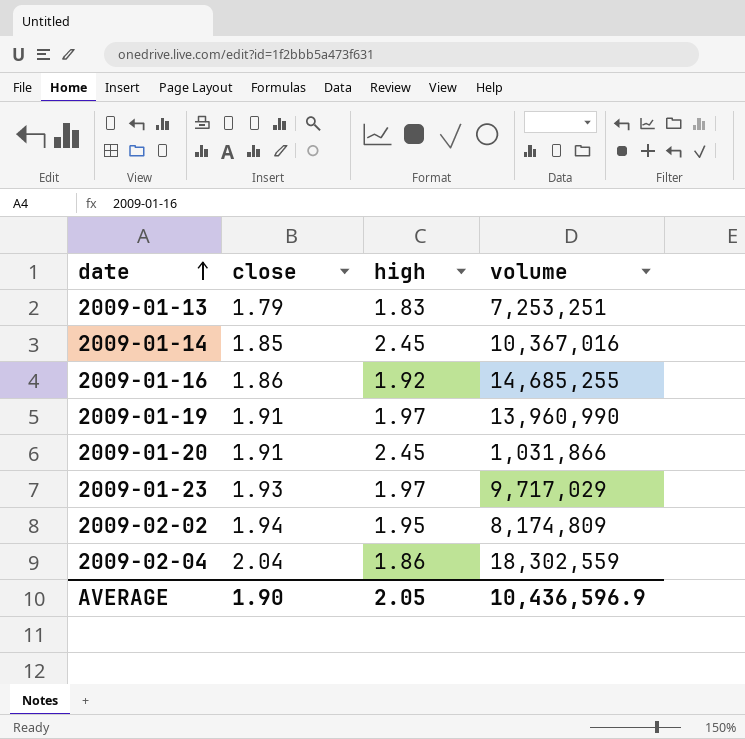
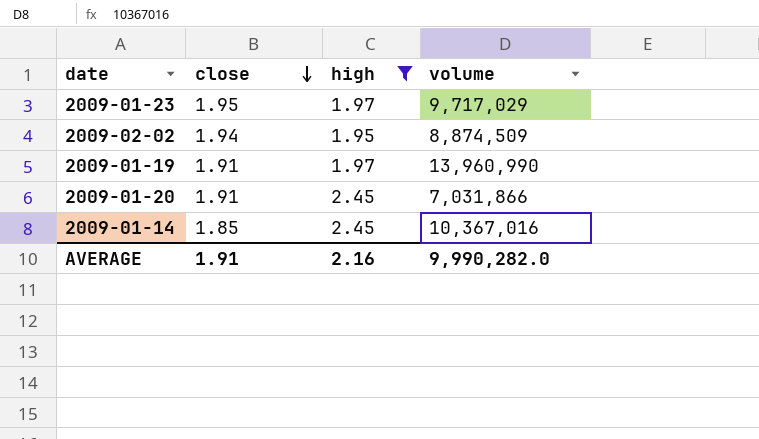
filter: none -> high >= 1.95
row order: date ascending -> close descending
2009-01-23 | close: 1.93 -> 1.95
2009-02-02 | volume: 8,174,809 -> 8,874,509
2009-01-20 | volume: 1,031,866 -> 7,031,866
AVERAGE | close: 1.90 -> 1.91
AVERAGE | high: 2.05 -> 2.16
AVERAGE | volume: 10,436,596.9 -> 9,990,282.0

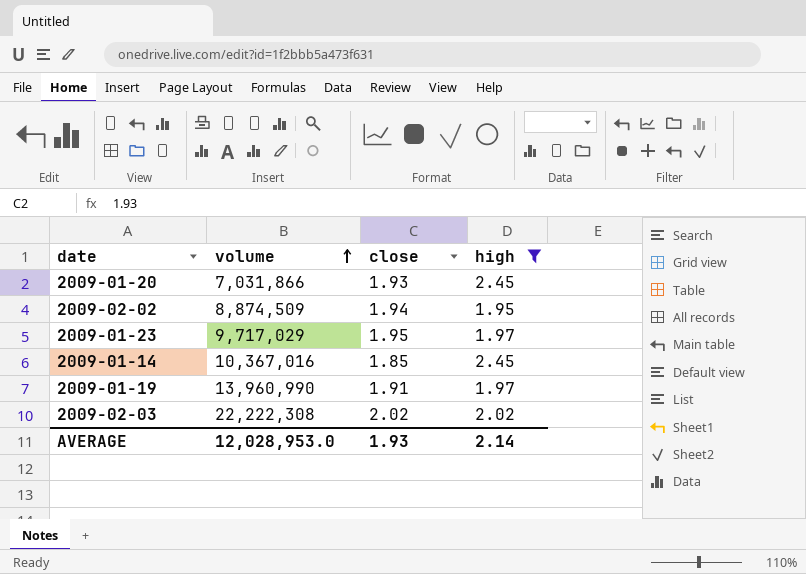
row order: close descending -> volume ascending
column volume | position: 4 -> 2
2009-01-20 | close: 1.91 -> 1.93
row 2009-02-03: none -> 22,222,308 | 2.02 | 2.02
AVERAGE | volume: 9,990,282.0 -> 12,028,953.0
AVERAGE | close: 1.91 -> 1.93
AVERAGE | high: 2.16 -> 2.14

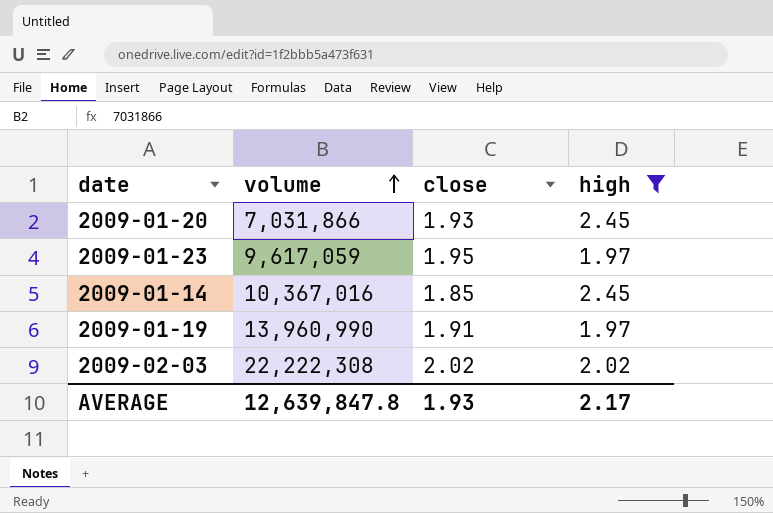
row 2009-02-02: 8,874,509 | 1.94 | 1.95 -> none
2009-01-23 | volume: 9,717,029 -> 9,617,059
AVERAGE | volume: 12,028,953.0 -> 12,639,847.8
AVERAGE | high: 2.14 -> 2.17

